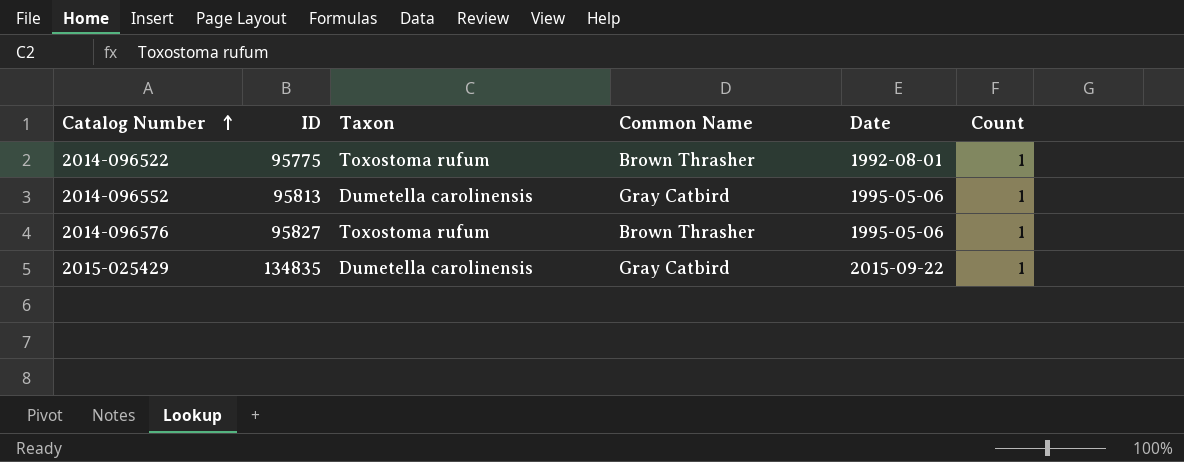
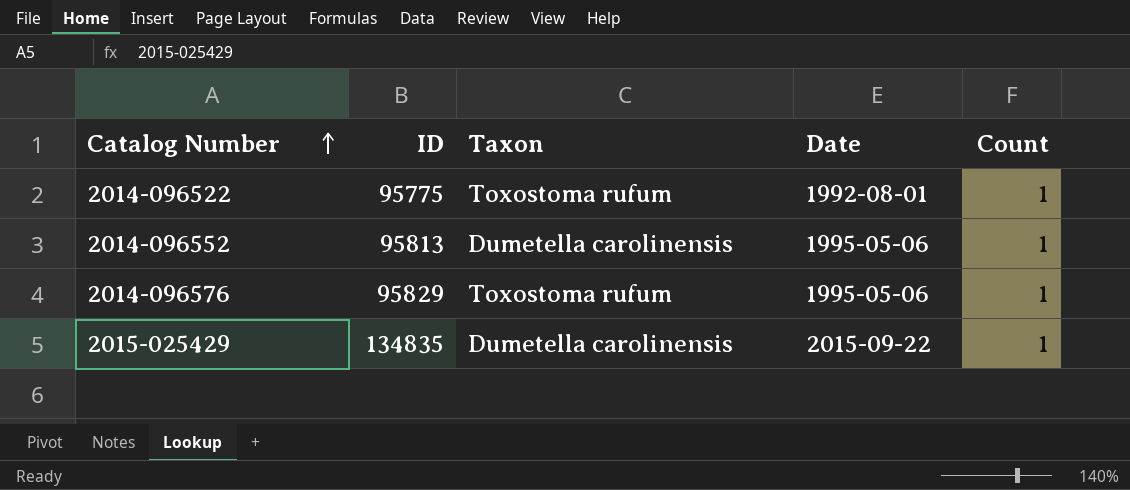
column Common Name | position: 4 -> none
2014-096576 | ID: 95827 -> 95829

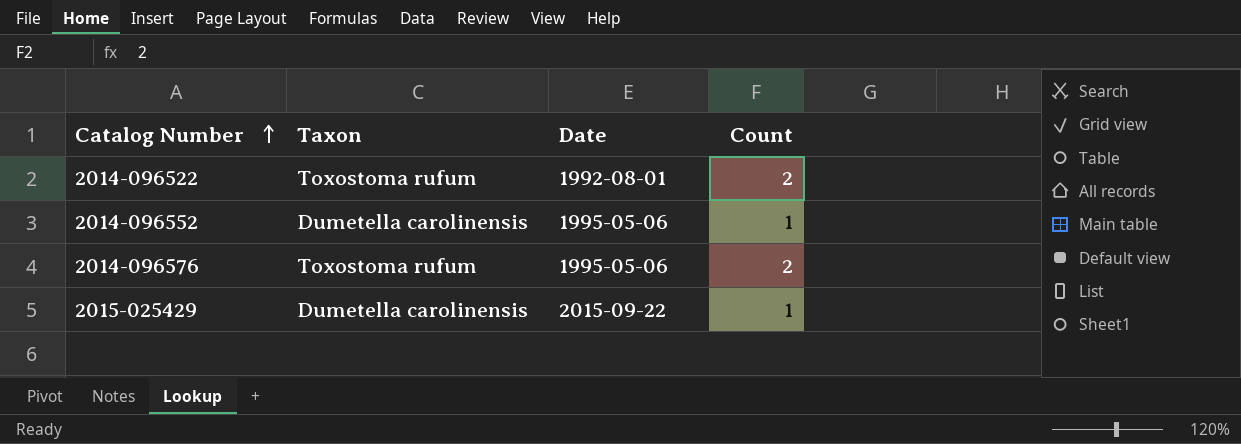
column ID | position: 2 -> none
2014-096522 | Count: 1 -> 2
2014-096576 | Count: 1 -> 2

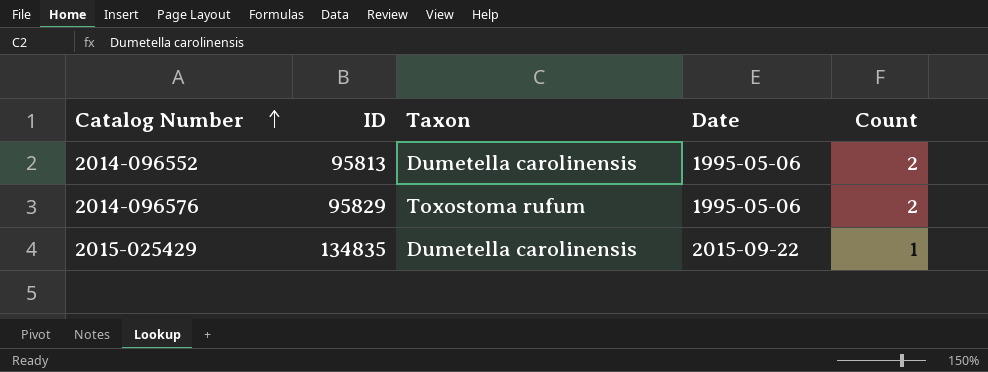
column ID | position: none -> 2
row 2014-096522: Toxostoma rufum | 1992-08-01 | 2 -> none
2014-096552 | Count: 1 -> 2

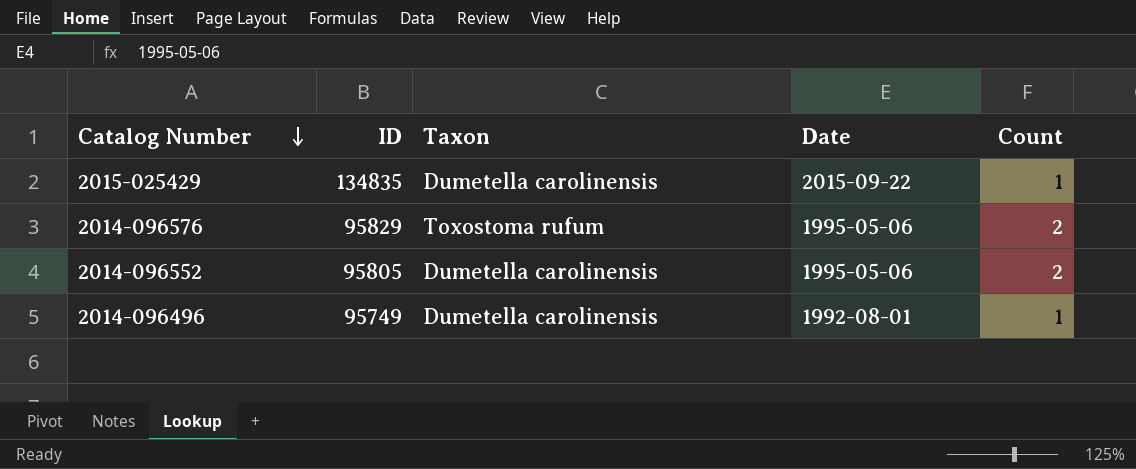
row order: Catalog Number ascending -> Catalog Number descending
2014-096552 | ID: 95813 -> 95805
row 2014-096496: none -> 95749 | Dumetella carolinensis | 1992-08-01 | 1

